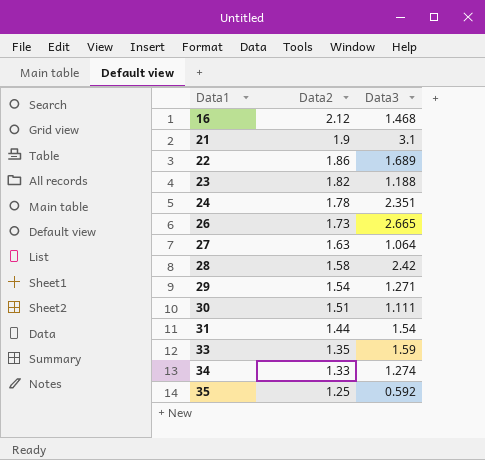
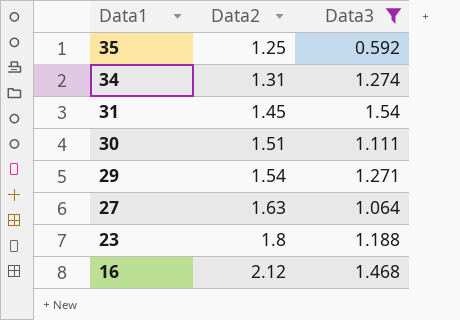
filter: none -> Data3 <= 1.54
row order: Data1 ascending -> Data1 descending
34 | Data2: 1.33 -> 1.31
31 | Data2: 1.44 -> 1.45
23 | Data2: 1.82 -> 1.8

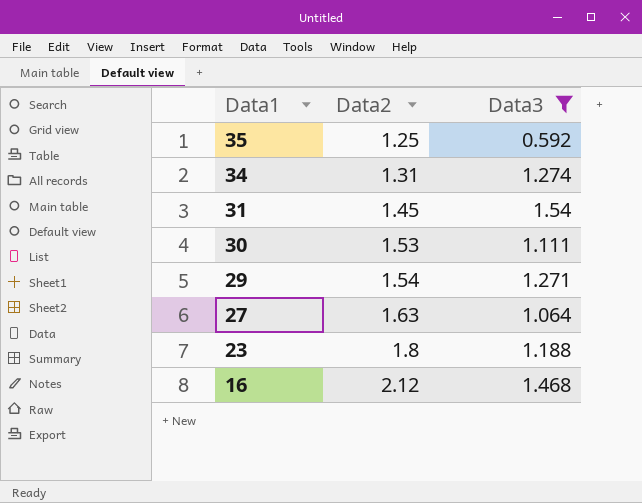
30 | Data2: 1.51 -> 1.53

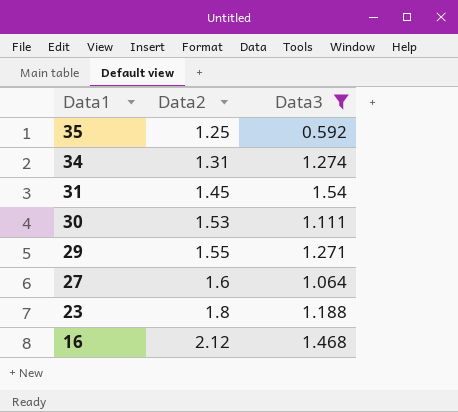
29 | Data2: 1.54 -> 1.55
27 | Data2: 1.63 -> 1.6

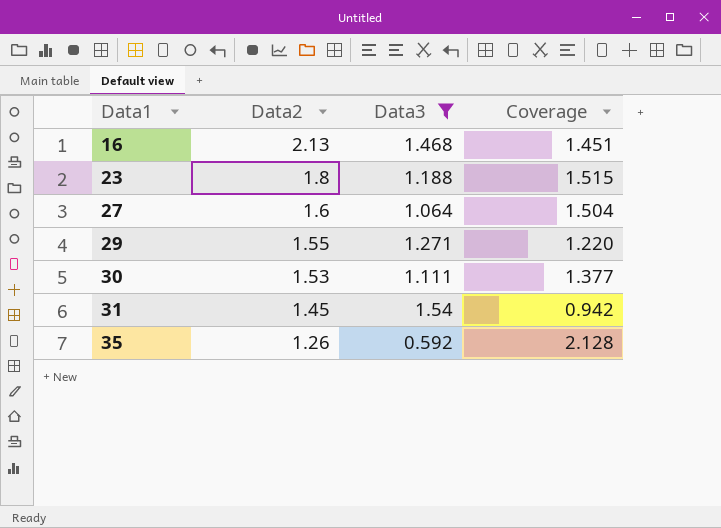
row order: Data1 descending -> Data1 ascending
column Coverage | formula: none -> [Data2] / [Data3]
row 34: 1.31 | 1.274 -> none
16 | Data2: 2.12 -> 2.13
35 | Data2: 1.25 -> 1.26

